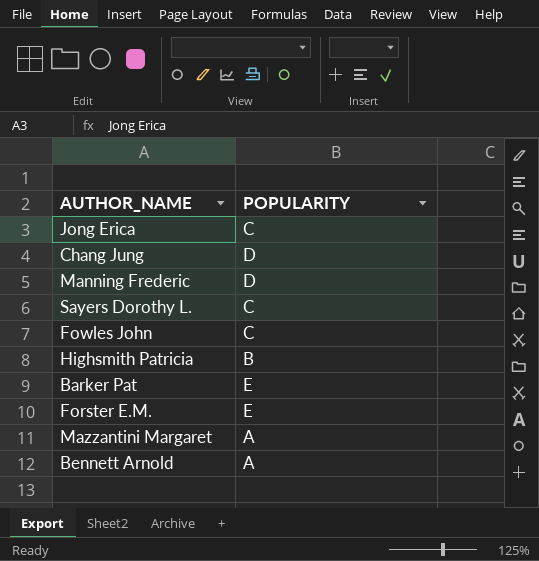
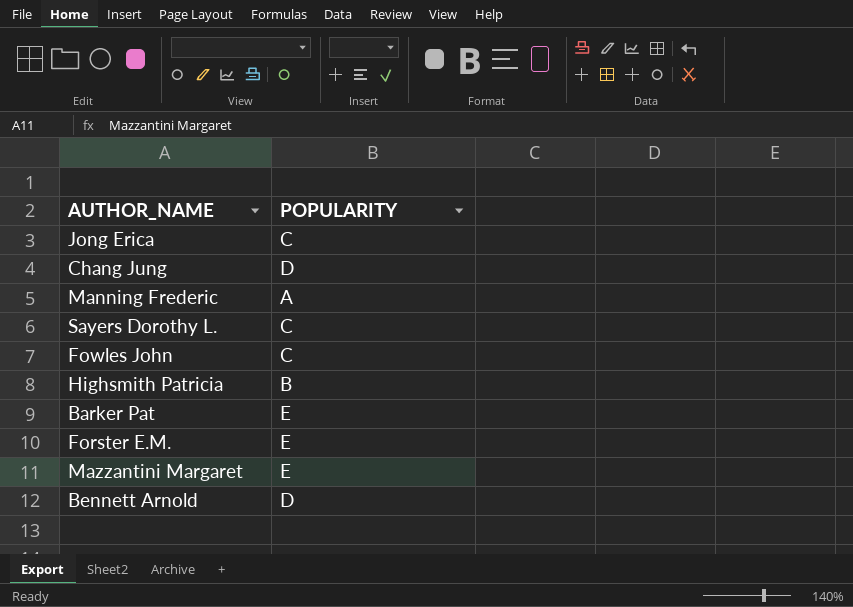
Manning Frederic | POPULARITY: D -> A
Mazzantini Margaret | POPULARITY: A -> E
Bennett Arnold | POPULARITY: A -> D

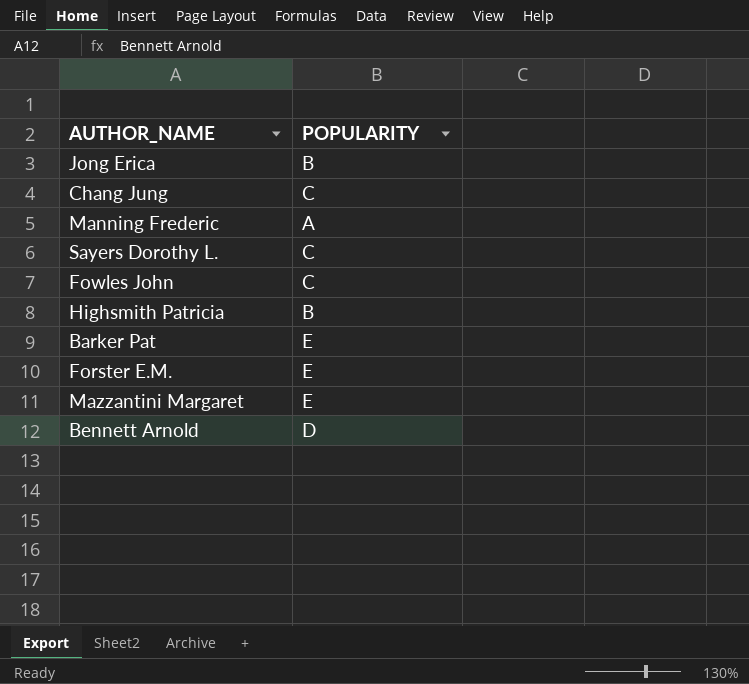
Jong Erica | POPULARITY: C -> B
Chang Jung | POPULARITY: D -> C

